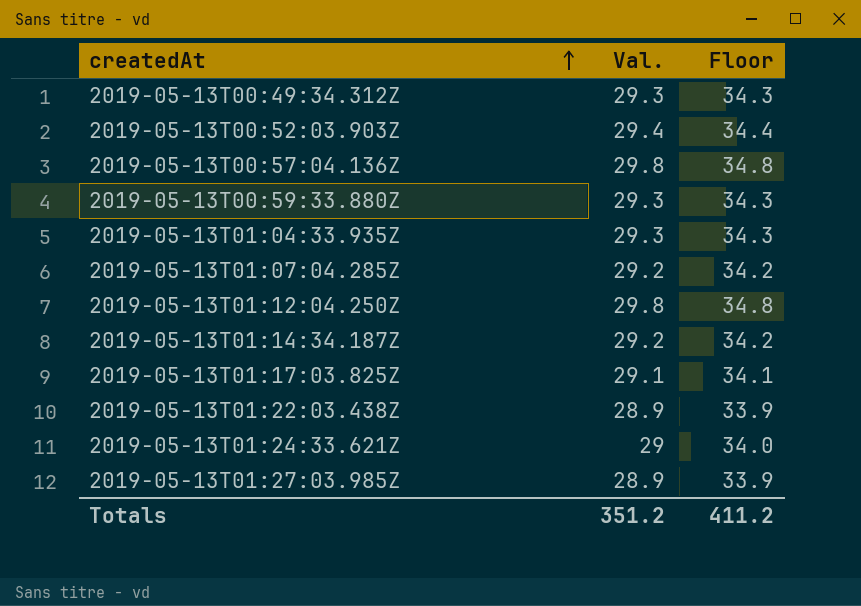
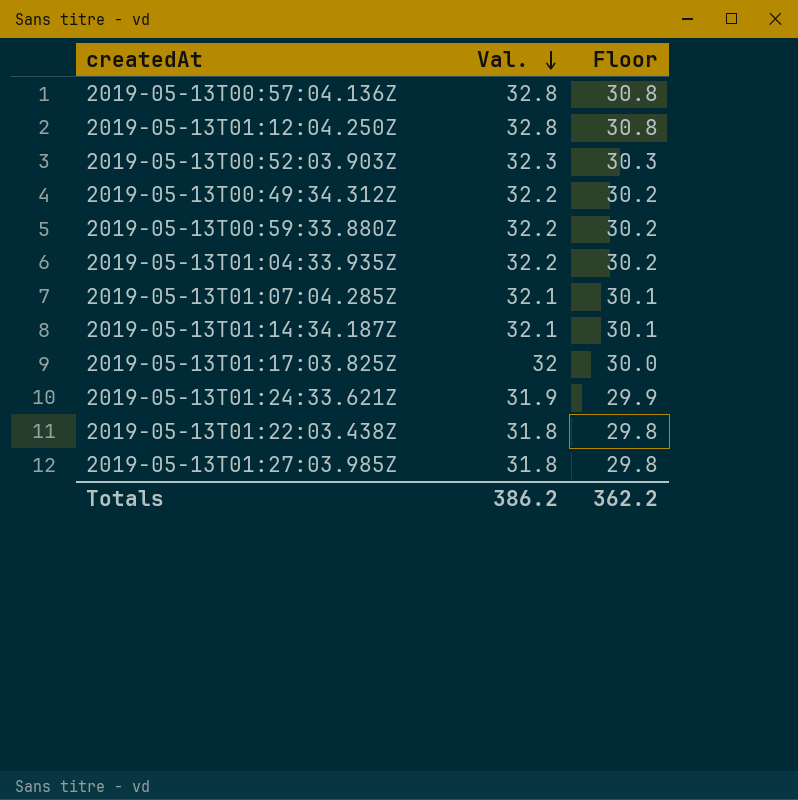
row order: createdAt ascending -> Val. descending
column Floor | formula: [Val.] + 5 -> [Val.] - 2
2019-05-13T00:57:04.136Z | Val.: 29.8 -> 32.8
2019-05-13T01:12:04.250Z | Val.: 29.8 -> 32.8
2019-05-13T00:52:03.903Z | Val.: 29.4 -> 32.3
2019-05-13T00:49:34.312Z | Val.: 29.3 -> 32.2
2019-05-13T00:59:33.880Z | Val.: 29.3 -> 32.2
2019-05-13T01:04:33.935Z | Val.: 29.3 -> 32.2
2019-05-13T01:07:04.285Z | Val.: 29.2 -> 32.1
2019-05-13T01:14:34.187Z | Val.: 29.2 -> 32.1
2019-05-13T01:17:03.825Z | Val.: 29.1 -> 32
2019-05-13T01:24:33.621Z | Val.: 29 -> 31.9
2019-05-13T01:22:03.438Z | Val.: 28.9 -> 31.8
2019-05-13T01:27:03.985Z | Val.: 28.9 -> 31.8
Totals | Val.: 351.2 -> 386.2
Totals | Floor: 411.2 -> 362.2

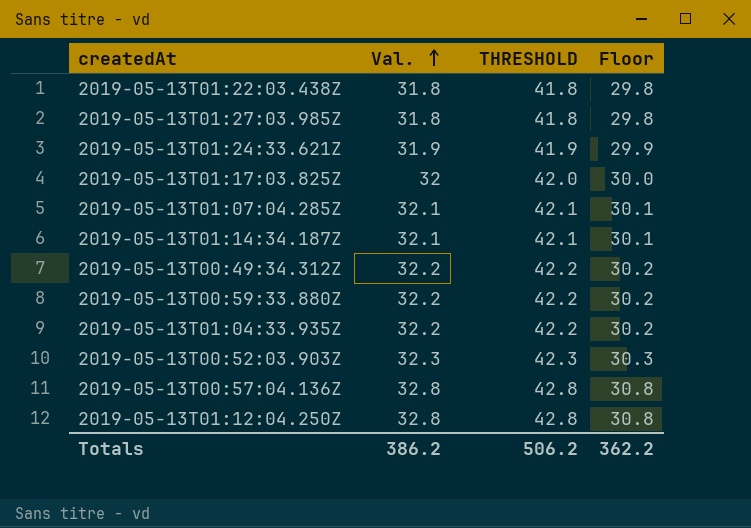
row order: Val. descending -> Val. ascending
column THRESHOLD | formula: none -> [Val.] + 10

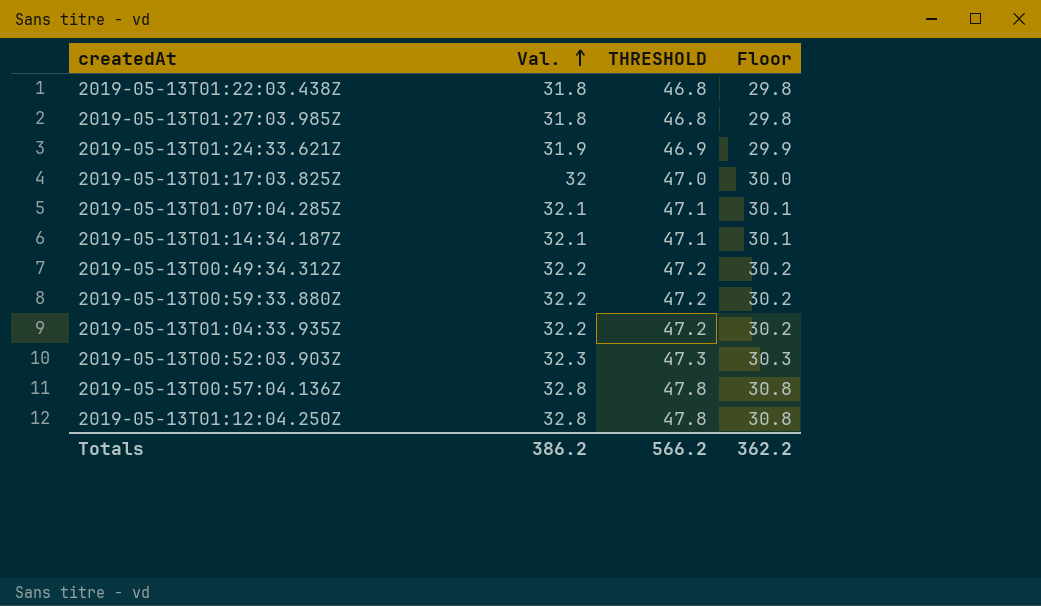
column THRESHOLD | formula: [Val.] + 10 -> [Val.] + 15
Totals | THRESHOLD: 506.2 -> 566.2

